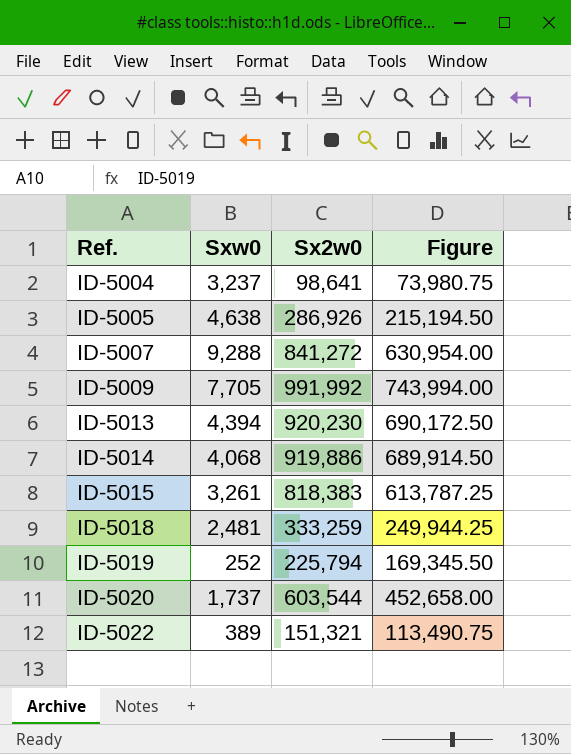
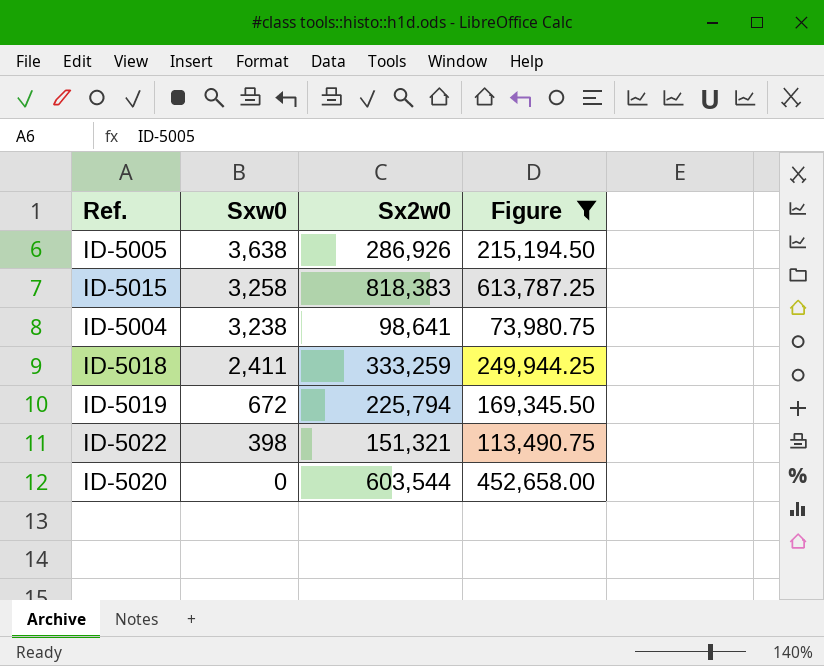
filter: none -> Figure <= 613,787.25
row order: Ref. ascending -> Sxw0 descending
ID-5005 | Sxw0: 4,638 -> 3,638
ID-5015 | Sxw0: 3,261 -> 3,258
ID-5004 | Sxw0: 3,237 -> 3,238
ID-5018 | Sxw0: 2,481 -> 2,411
ID-5019 | Sxw0: 252 -> 672
ID-5022 | Sxw0: 389 -> 398
ID-5020 | Sxw0: 1,737 -> 0

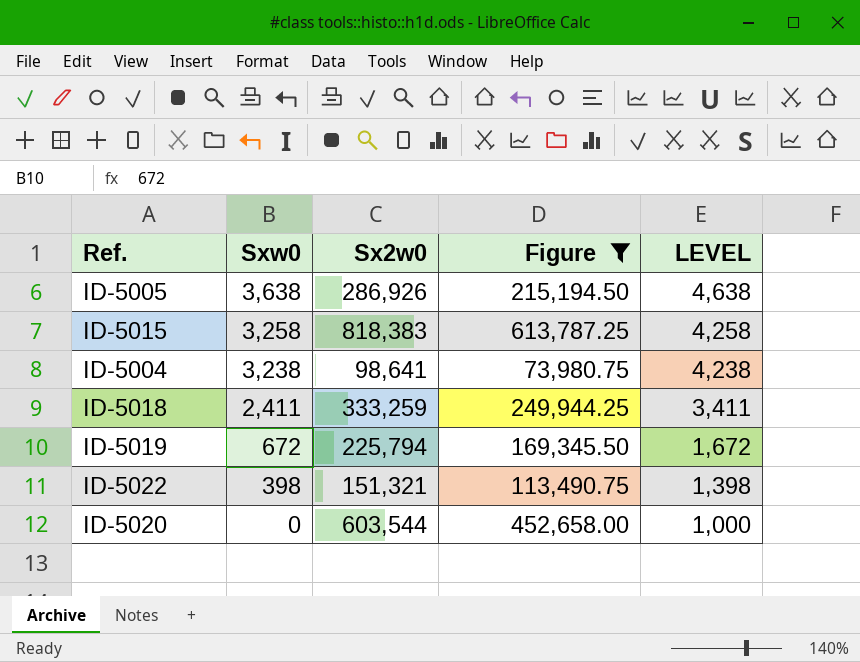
column LEVEL | formula: none -> [Sxw0] + 1000

